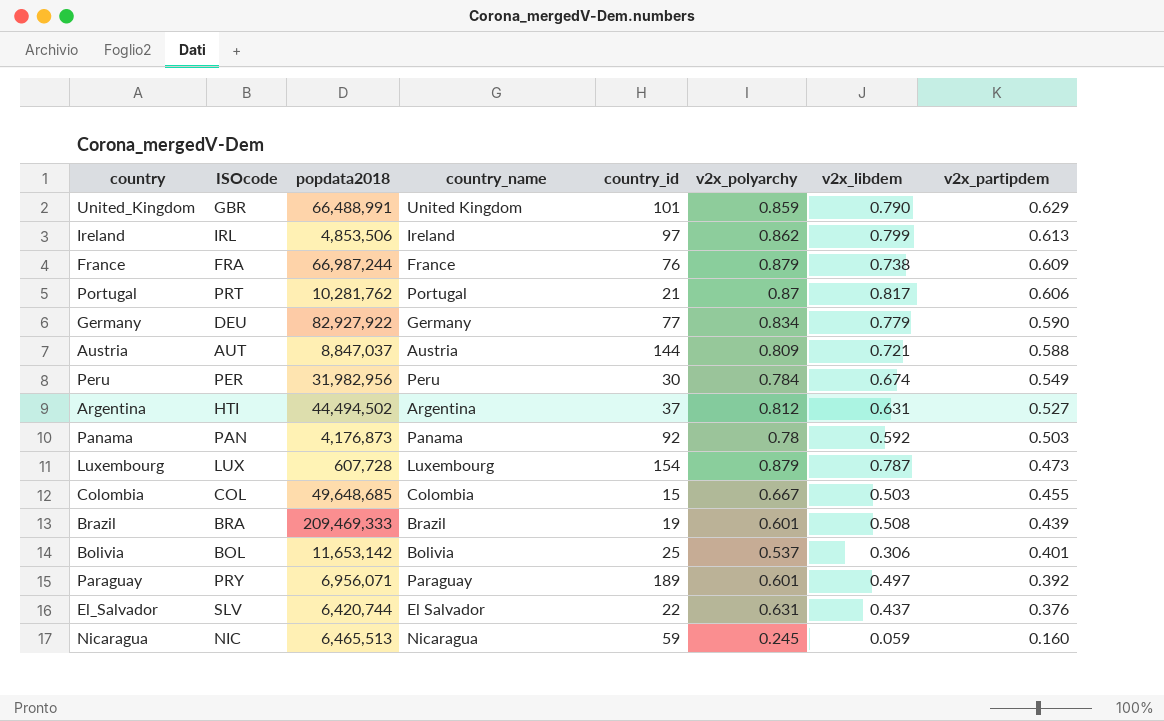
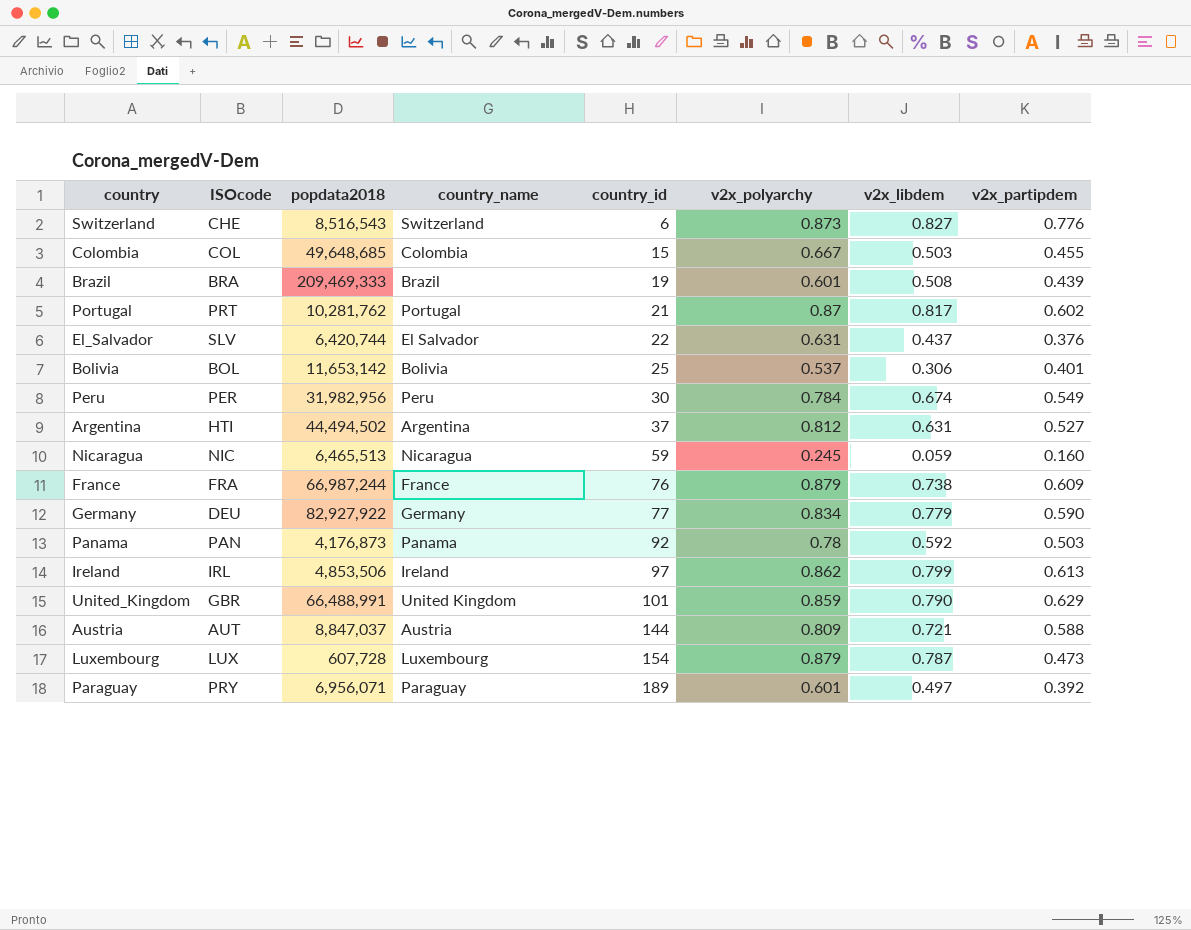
row order: v2x_partipdem descending -> country_id ascending
row Switzerland: none -> CHE | 8,516,543 | Switzerland | 6 | 0.873 | 0.827 | 0.776
Portugal | v2x_partipdem: 0.606 -> 0.602

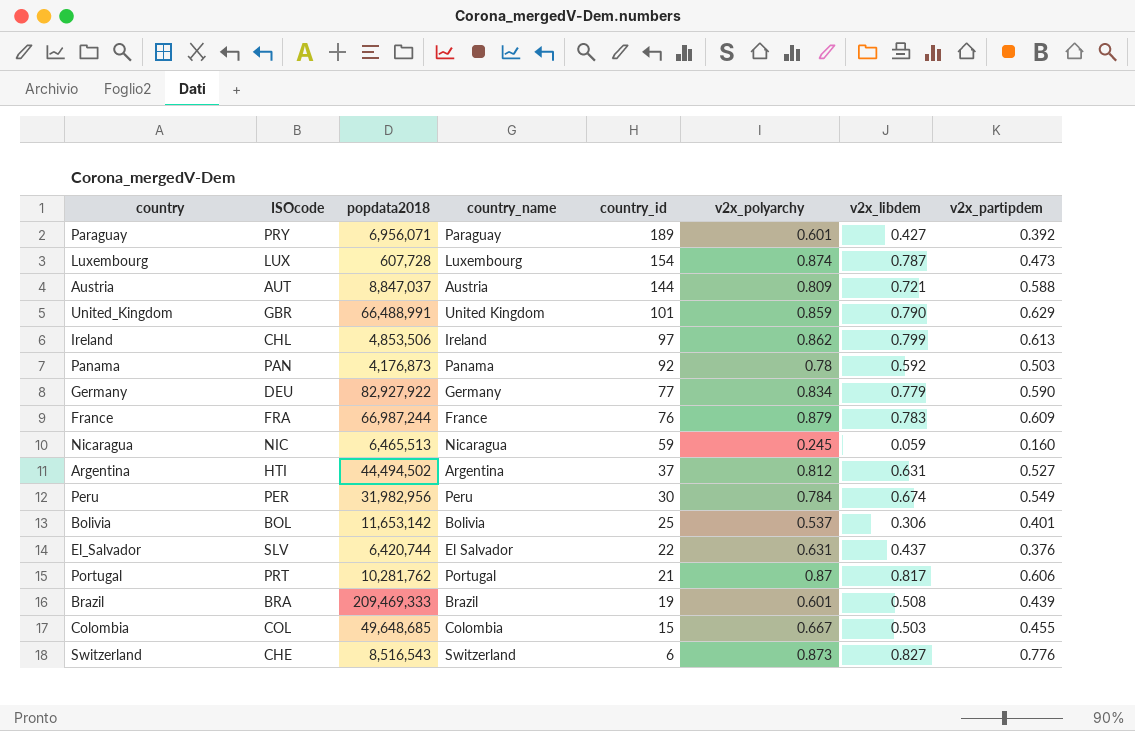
row order: country_id ascending -> country_id descending
Paraguay | v2x_libdem: 0.497 -> 0.427
Luxembourg | v2x_polyarchy: 0.879 -> 0.874
Ireland | ISOcode: IRL -> CHL
France | v2x_libdem: 0.738 -> 0.783
Portugal | v2x_partipdem: 0.602 -> 0.606

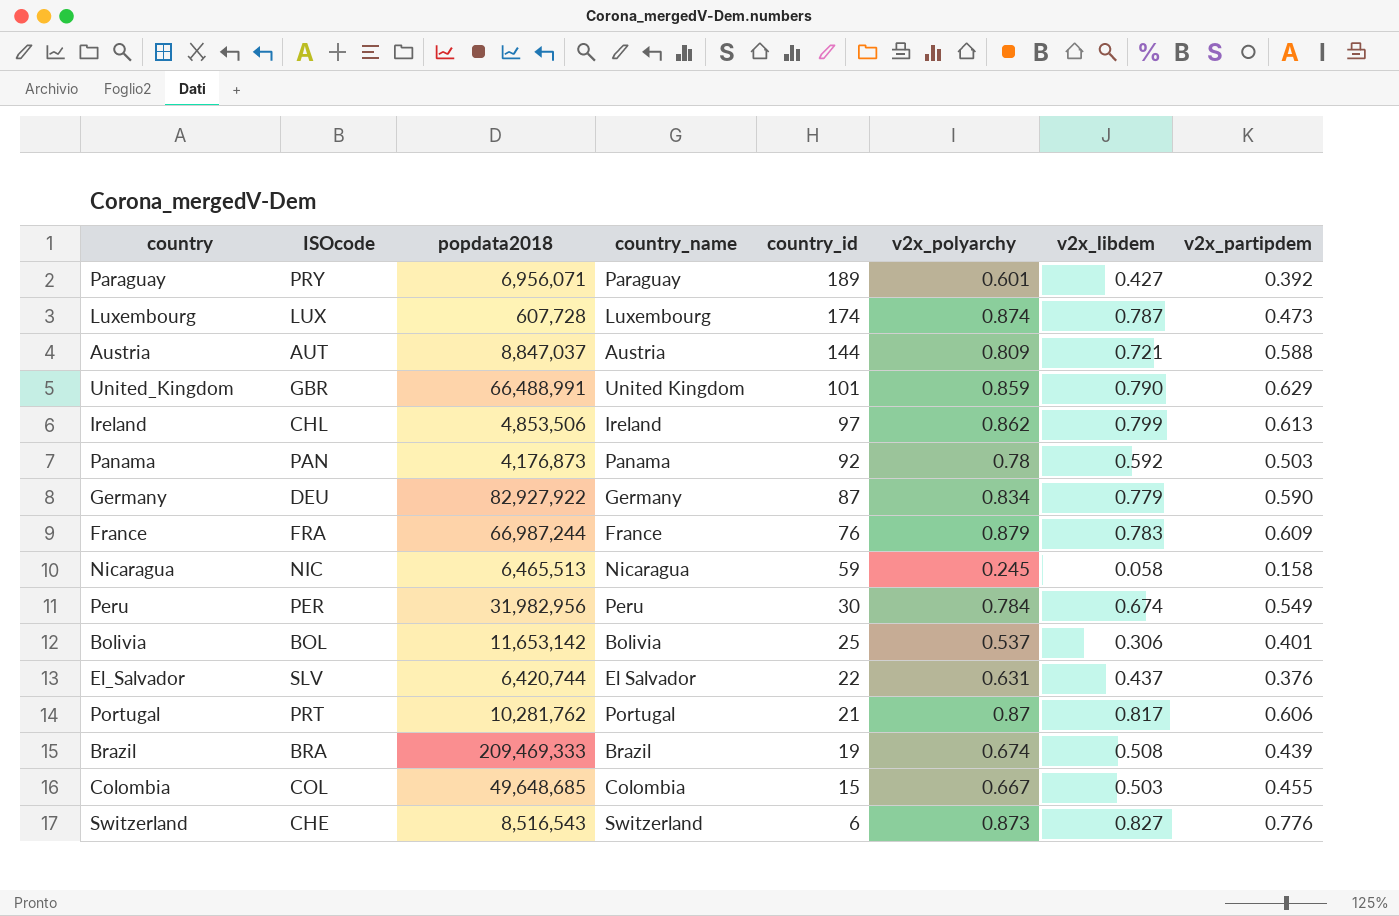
row Argentina: HTI | 44,494,502 | Argentina | 37 | 0.812 | 0.631 | 0.527 -> none
Luxembourg | country_id: 154 -> 174
Germany | country_id: 77 -> 87
Nicaragua | v2x_libdem: 0.059 -> 0.058
Nicaragua | v2x_partipdem: 0.160 -> 0.158
Brazil | v2x_polyarchy: 0.601 -> 0.674

